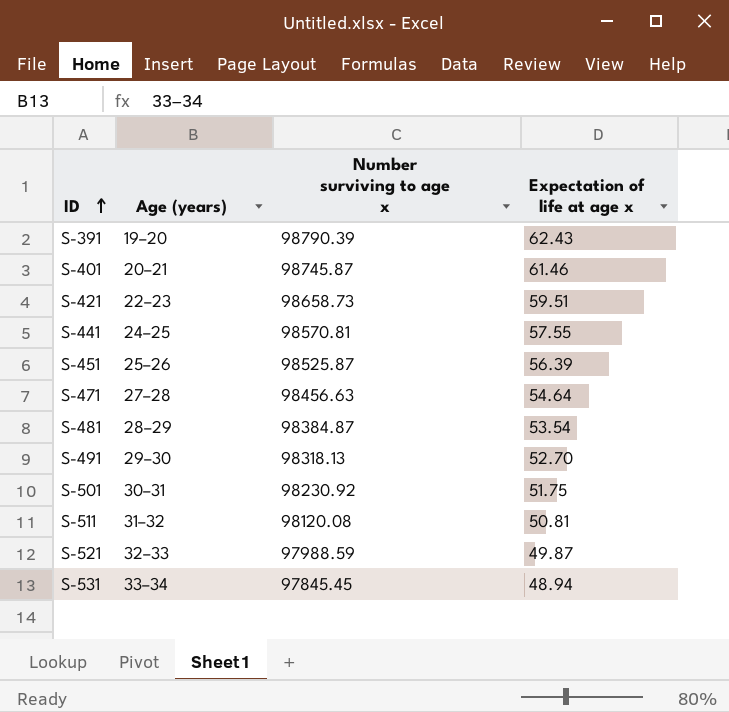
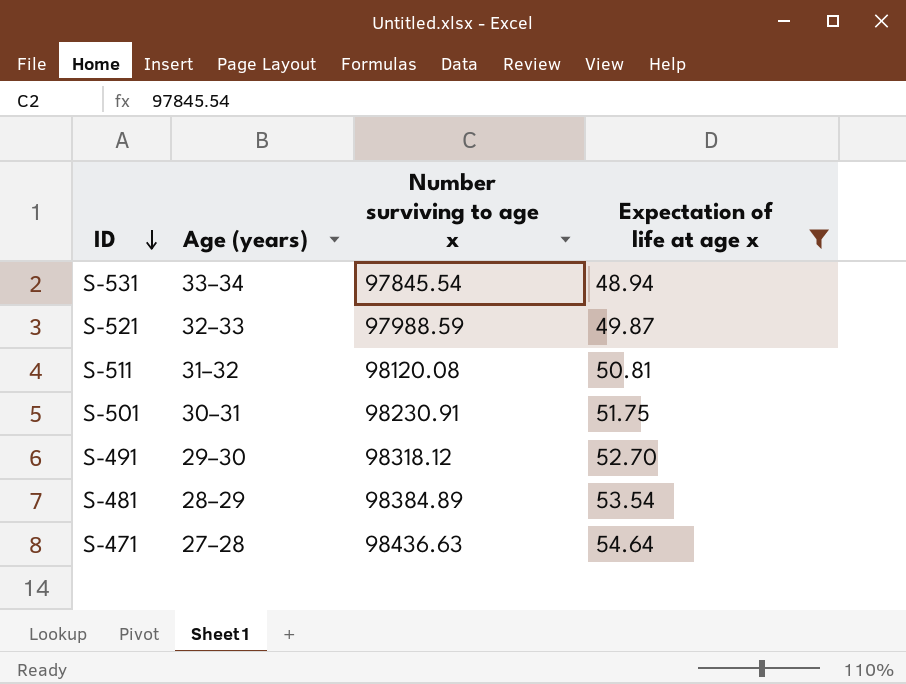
filter: none -> Expectation of life at age x <= 54.64
row order: ID ascending -> ID descending
S-531 | Number surviving to age x: 97845.45 -> 97845.54
S-501 | Number surviving to age x: 98230.92 -> 98230.91
S-491 | Number surviving to age x: 98318.13 -> 98318.12
S-481 | Number surviving to age x: 98384.87 -> 98384.89
S-471 | Number surviving to age x: 98456.63 -> 98436.63

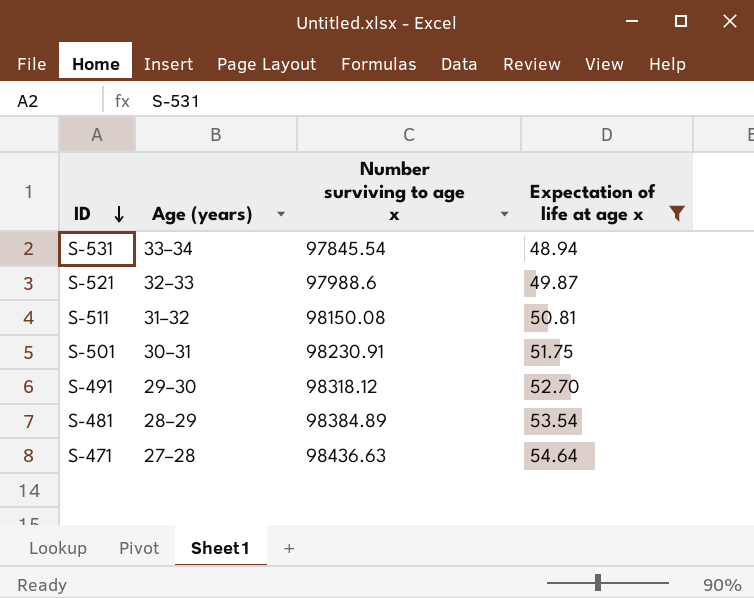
S-521 | Number surviving to age x: 97988.59 -> 97988.6
S-511 | Number surviving to age x: 98120.08 -> 98150.08

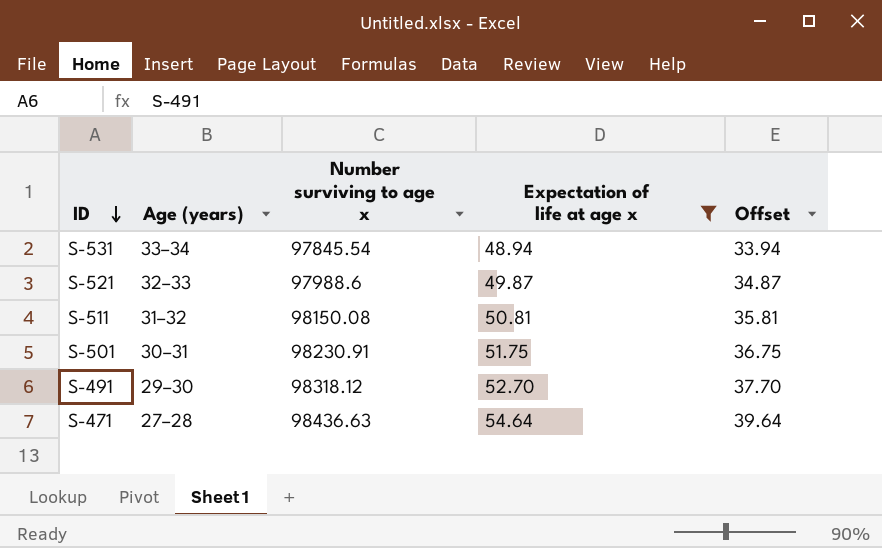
column Offset | formula: none -> [Expectation of life at age x] - 15
row S-481: 28–29 | 98384.89 | 53.54 -> none

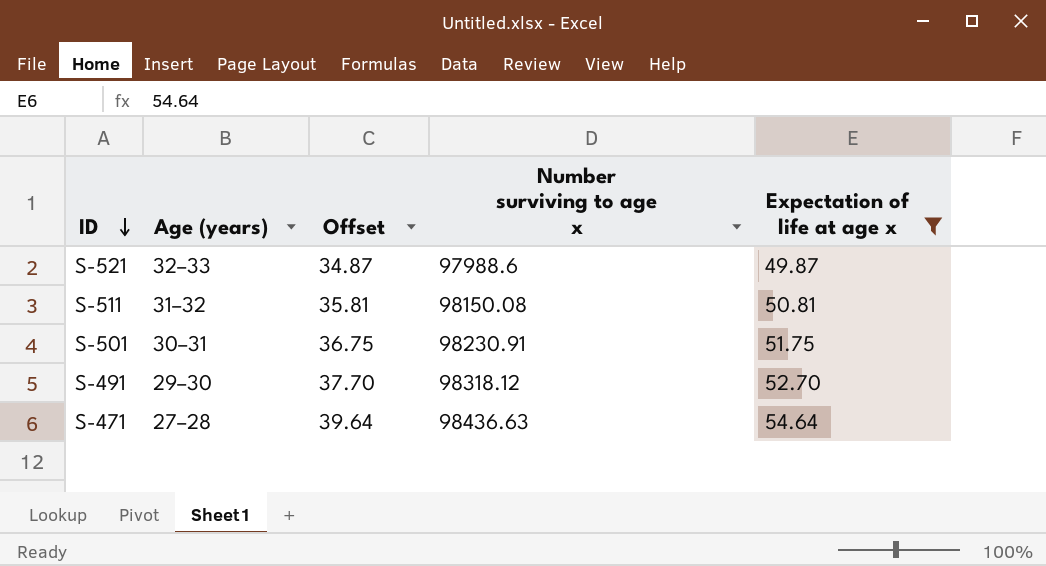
column Offset | position: 5 -> 3
row S-531: 33–34 | 97845.54 | 48.94 | 33.94 -> none

